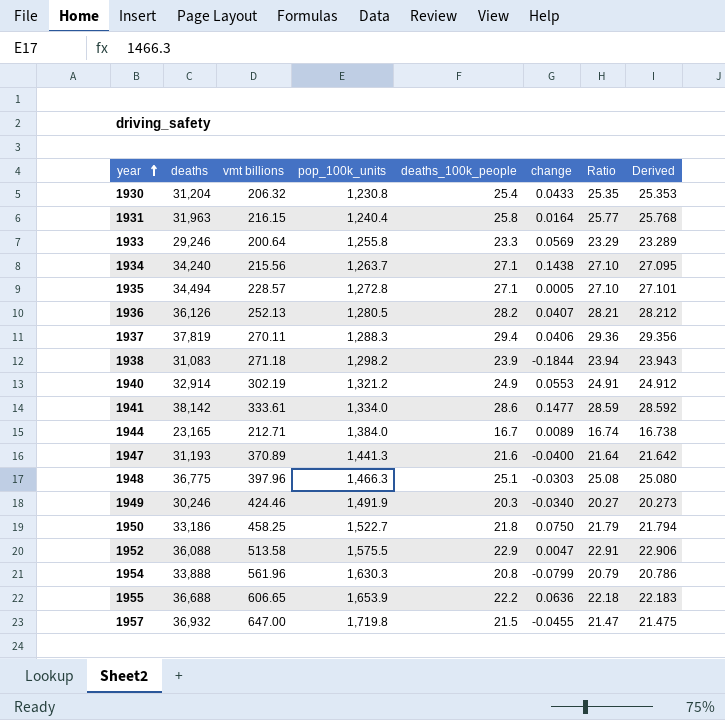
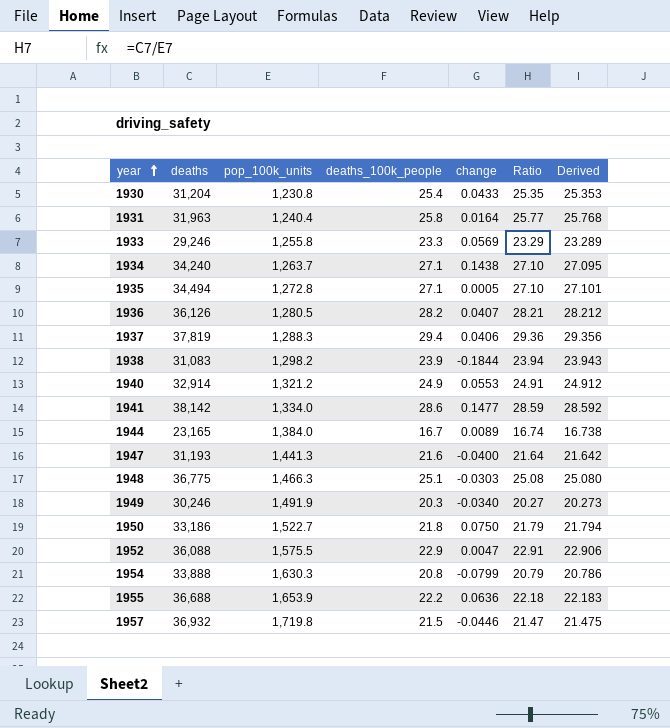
column vmt billions | position: 3 -> none
1957 | change: -0.0455 -> -0.0446

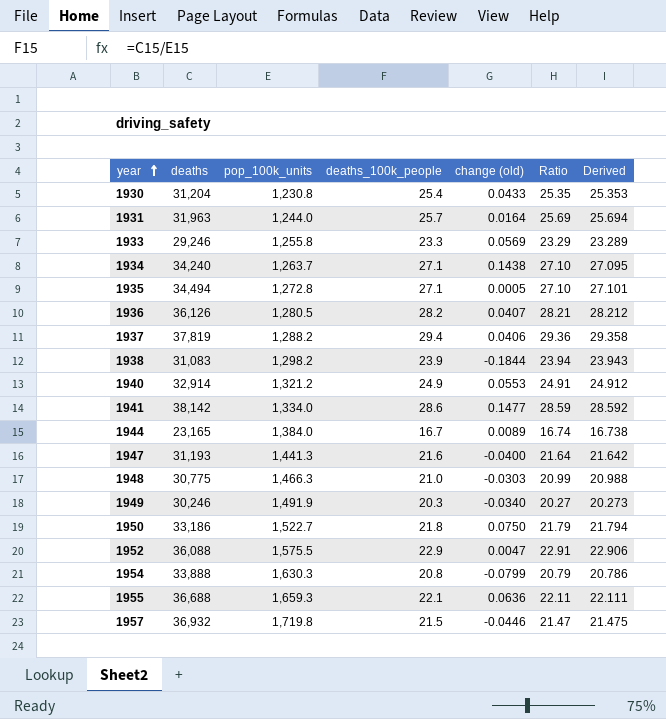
column name: change -> change (old)
1931 | pop_100k_units: 1,240.4 -> 1,244.0
1931 | deaths_100k_people: 25.8 -> 25.7
1931 | Ratio: 25.77 -> 25.69
1931 | Derived: 25.768 -> 25.694
1937 | pop_100k_units: 1,288.3 -> 1,288.2
1937 | Derived: 29.356 -> 29.358
1948 | deaths: 36,775 -> 30,775
1948 | deaths_100k_people: 25.1 -> 21.0
1948 | Ratio: 25.08 -> 20.99
1948 | Derived: 25.080 -> 20.988
1955 | pop_100k_units: 1,653.9 -> 1,659.3
1955 | deaths_100k_people: 22.2 -> 22.1
1955 | Ratio: 22.18 -> 22.11
1955 | Derived: 22.183 -> 22.111

